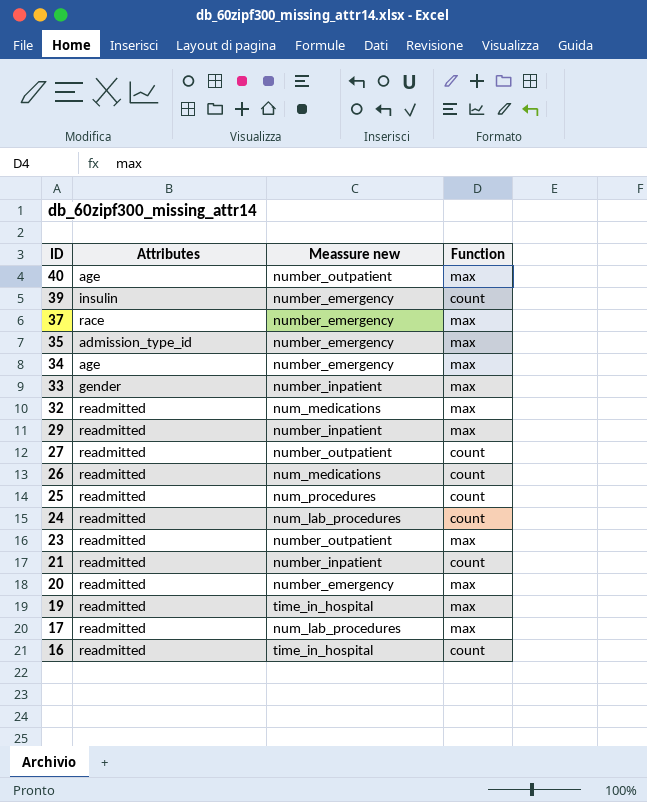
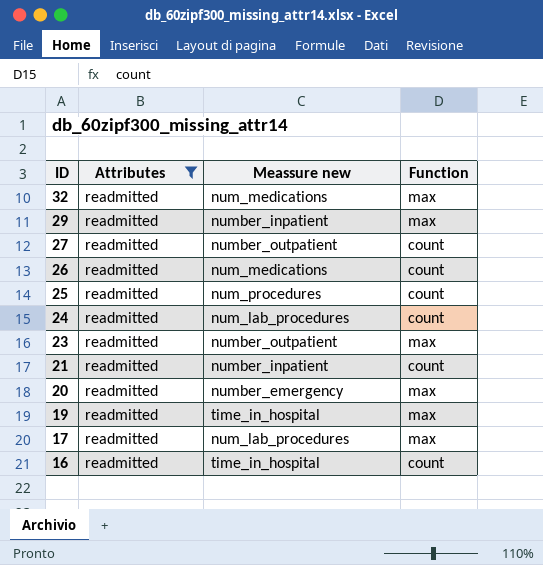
filter: none -> Attributes = readmitted

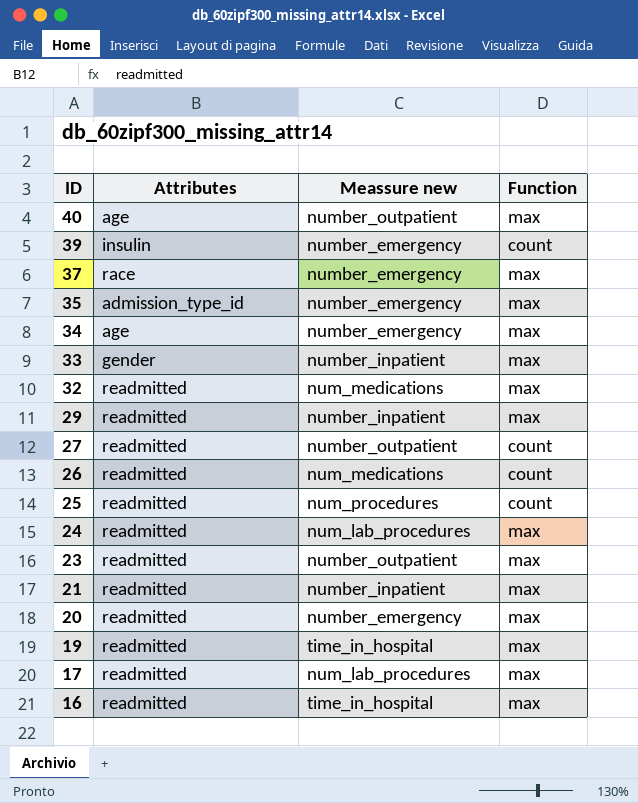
filter: Attributes = readmitted -> none
24 | Function: count -> max
21 | Function: count -> max
16 | Function: count -> max

